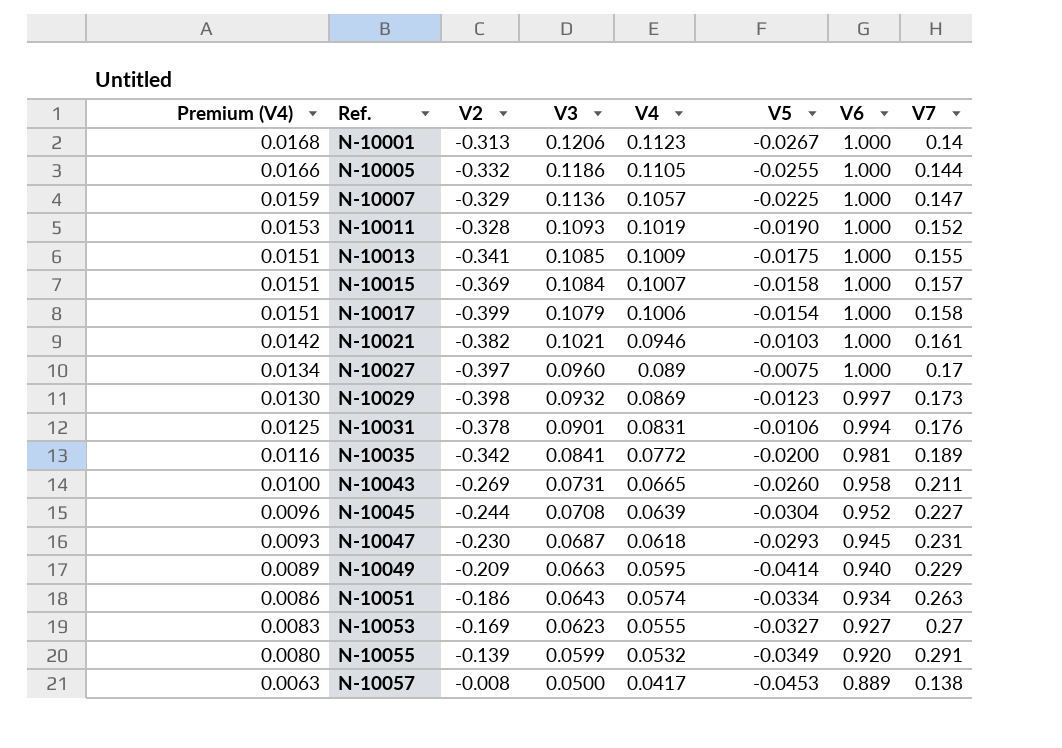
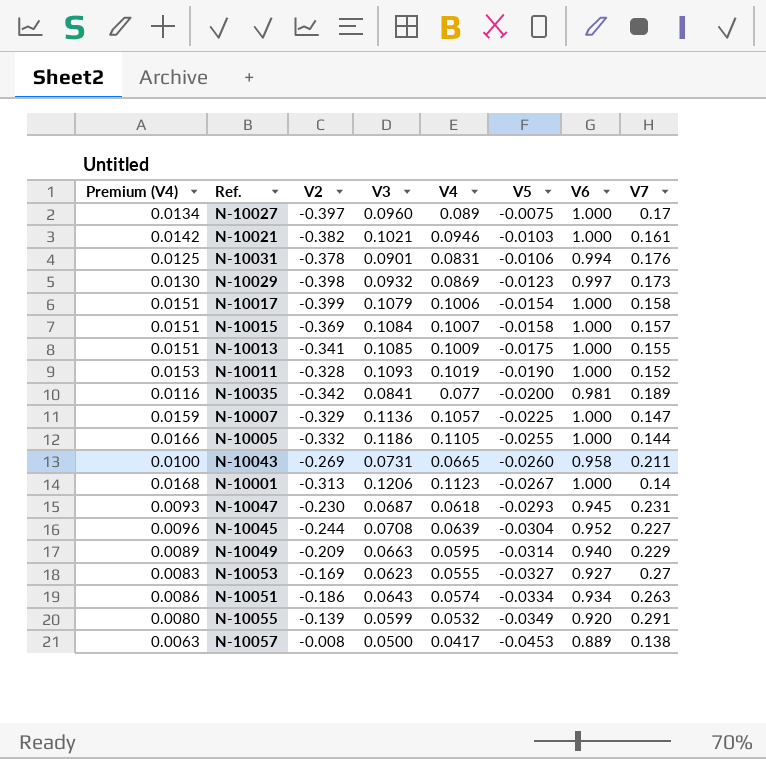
row order: Premium (V4) descending -> V5 descending
N-10035 | V4: 0.0772 -> 0.077
N-10049 | V5: -0.0414 -> -0.0314

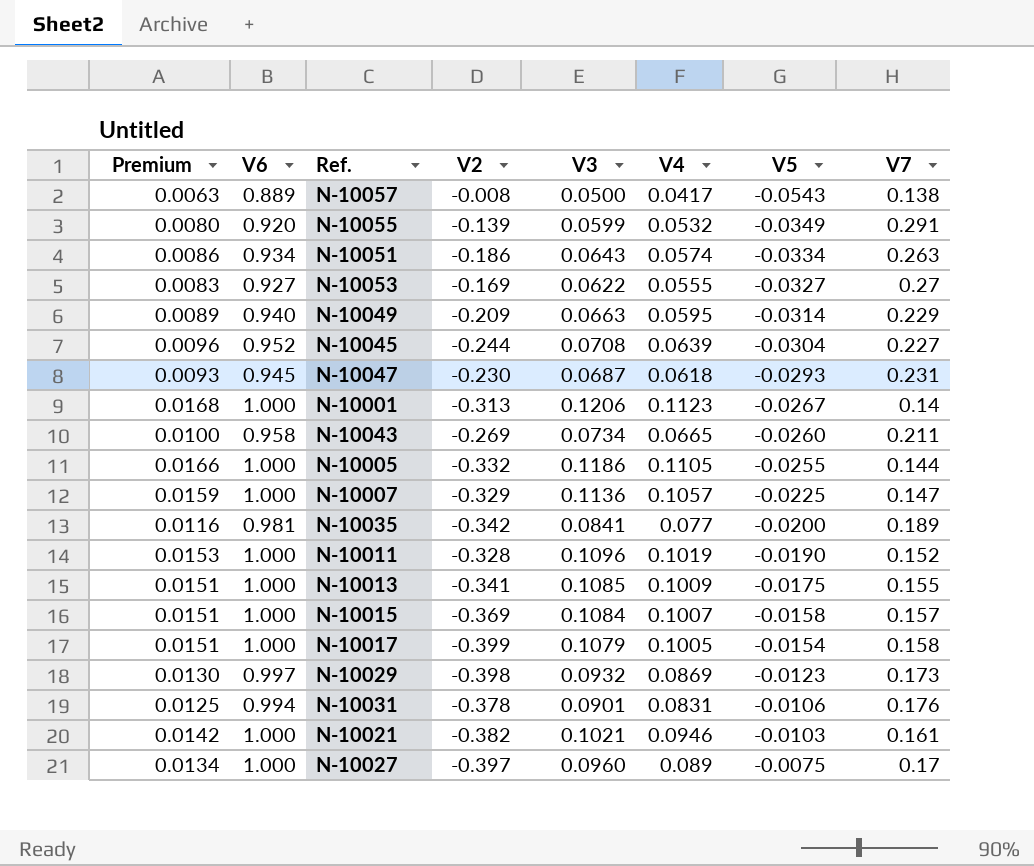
row order: V5 descending -> V5 ascending
column name: Premium (V4) -> Premium
column V6 | position: 7 -> 2
N-10057 | V5: -0.0453 -> -0.0543
N-10053 | V3: 0.0623 -> 0.0622
N-10043 | V3: 0.0731 -> 0.0734
N-10011 | V3: 0.1093 -> 0.1096
N-10017 | V4: 0.1006 -> 0.1005

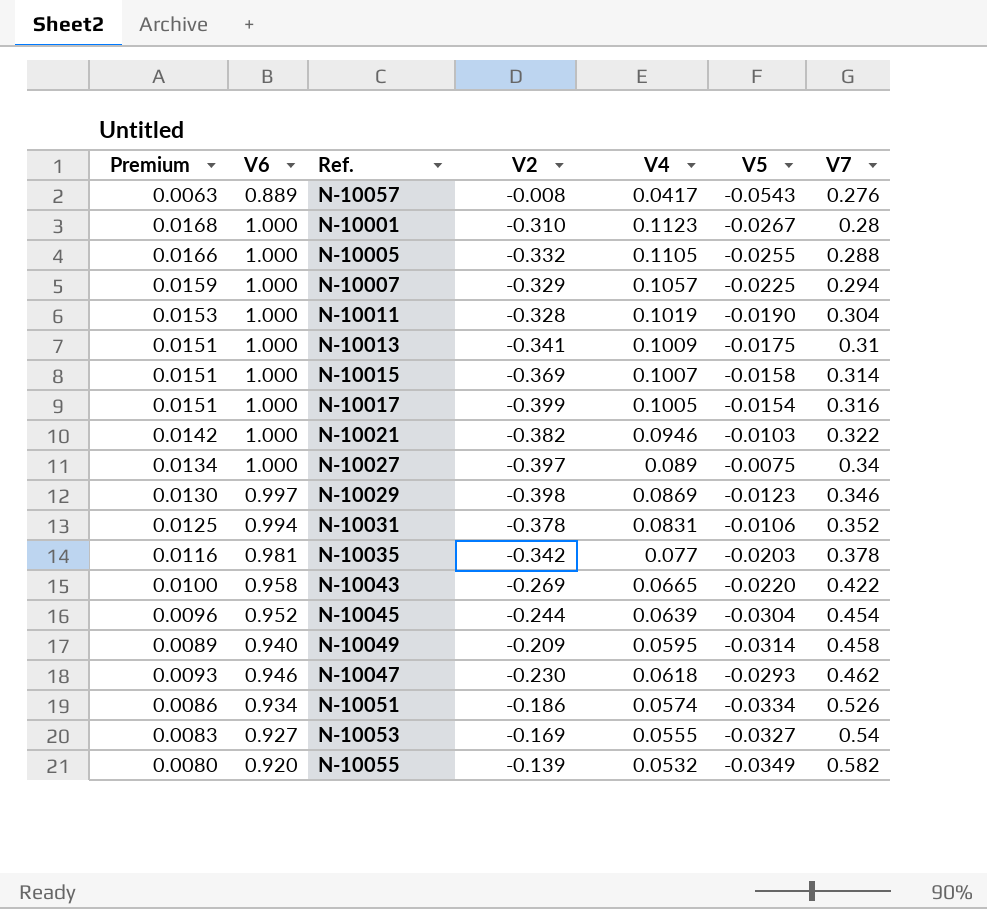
row order: V5 ascending -> V7 ascending
column V3 | position: 5 -> none
N-10057 | V7: 0.138 -> 0.276
N-10001 | V2: -0.313 -> -0.310
N-10001 | V7: 0.14 -> 0.28
N-10005 | V7: 0.144 -> 0.288
N-10007 | V7: 0.147 -> 0.294
N-10011 | V7: 0.152 -> 0.304
N-10013 | V7: 0.155 -> 0.31
N-10015 | V7: 0.157 -> 0.314
N-10017 | V7: 0.158 -> 0.316
N-10021 | V7: 0.161 -> 0.322
N-10027 | V7: 0.17 -> 0.34
N-10029 | V7: 0.173 -> 0.346
N-10031 | V7: 0.176 -> 0.352
N-10035 | V5: -0.0200 -> -0.0203
N-10035 | V7: 0.189 -> 0.378
N-10043 | V5: -0.0260 -> -0.0220
N-10043 | V7: 0.211 -> 0.422
N-10045 | V7: 0.227 -> 0.454
N-10049 | V7: 0.229 -> 0.458
N-10047 | V6: 0.945 -> 0.946
N-10047 | V7: 0.231 -> 0.462
N-10051 | V7: 0.263 -> 0.526
N-10053 | V7: 0.27 -> 0.54
N-10055 | V7: 0.291 -> 0.582

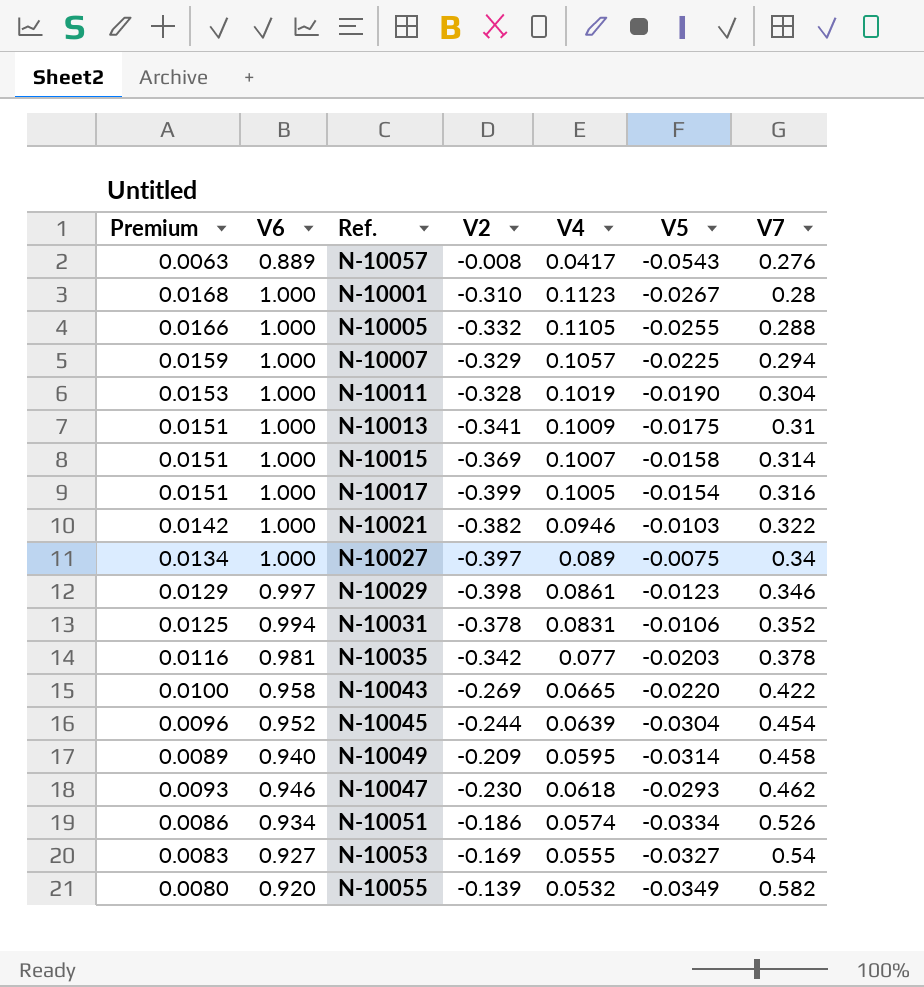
N-10029 | Premium: 0.0130 -> 0.0129
N-10029 | V4: 0.0869 -> 0.0861

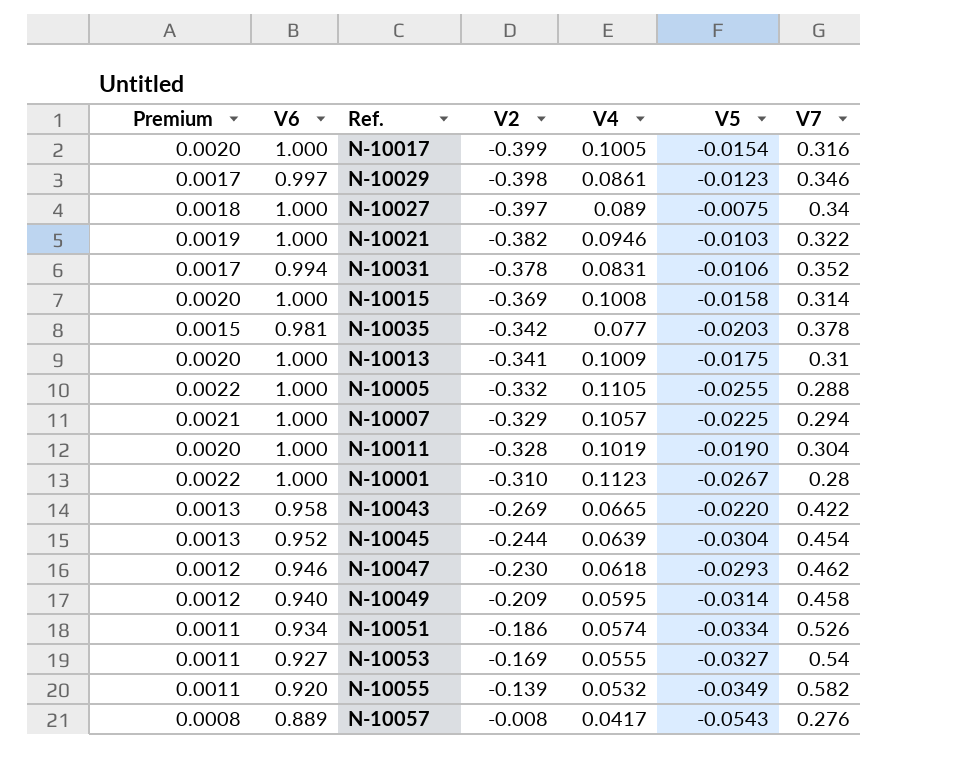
row order: V7 ascending -> V2 ascending
column Premium | formula: [V4] * 0.15 -> [V4] * 0.02
N-10015 | V4: 0.1007 -> 0.1008

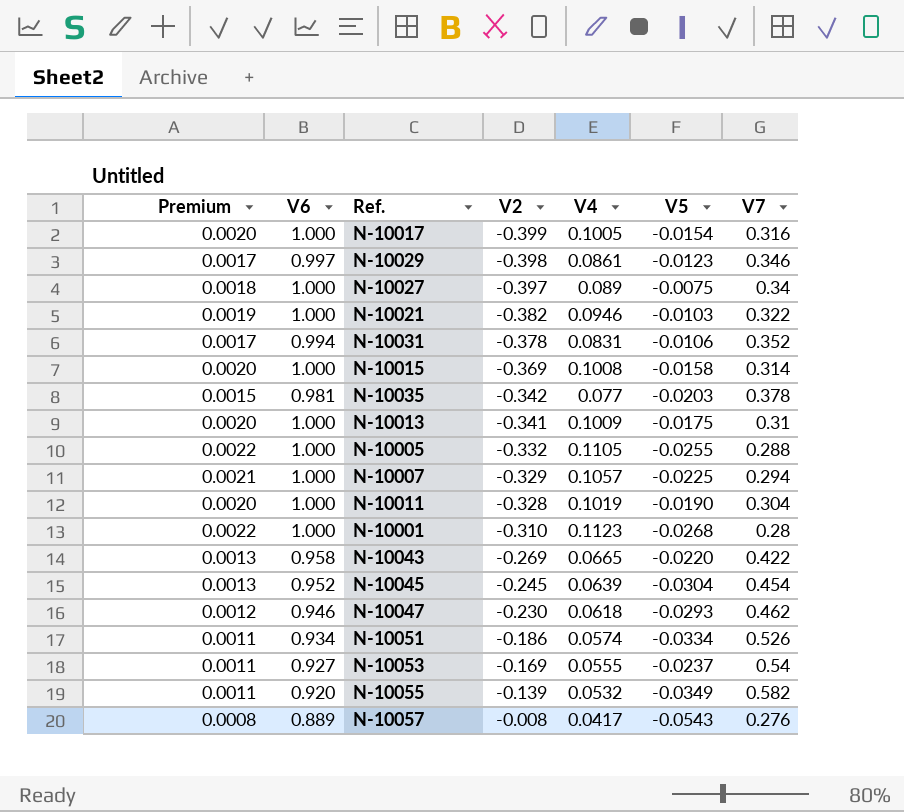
row N-10049: 0.0012 | 0.940 | -0.209 | 0.0595 | -0.0314 | 0.458 -> none
N-10001 | V5: -0.0267 -> -0.0268
N-10045 | V2: -0.244 -> -0.245
N-10053 | V5: -0.0327 -> -0.0237

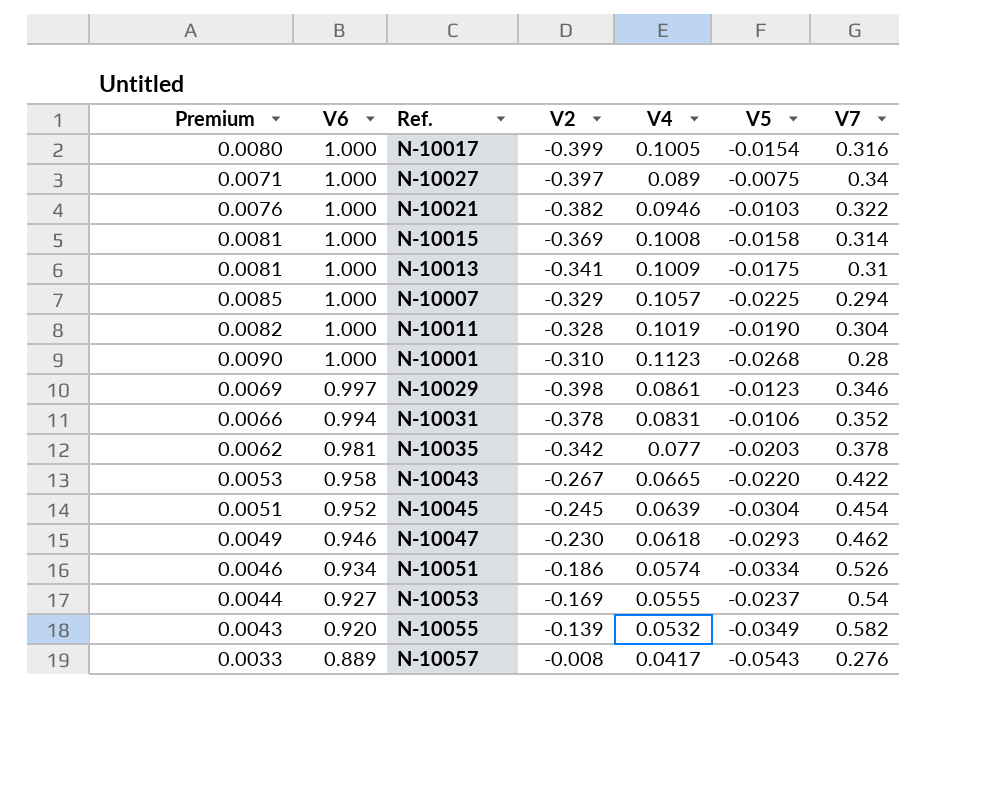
row order: V2 ascending -> V6 descending
column Premium | formula: [V4] * 0.02 -> [V4] * 0.08
row N-10005: 0.0022 | 1.000 | -0.332 | 0.1105 | -0.0255 | 0.288 -> none
N-10043 | V2: -0.269 -> -0.267

